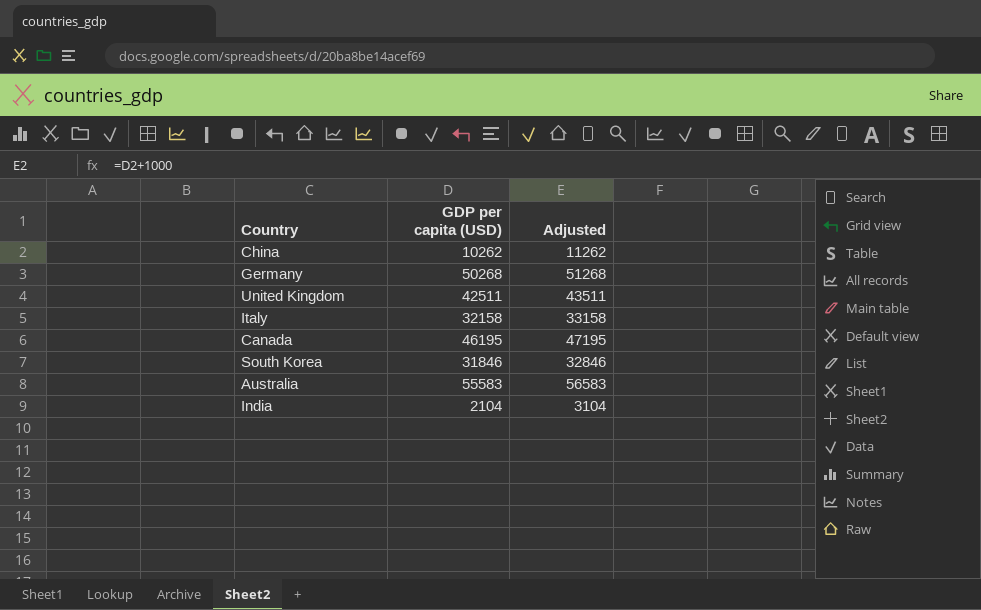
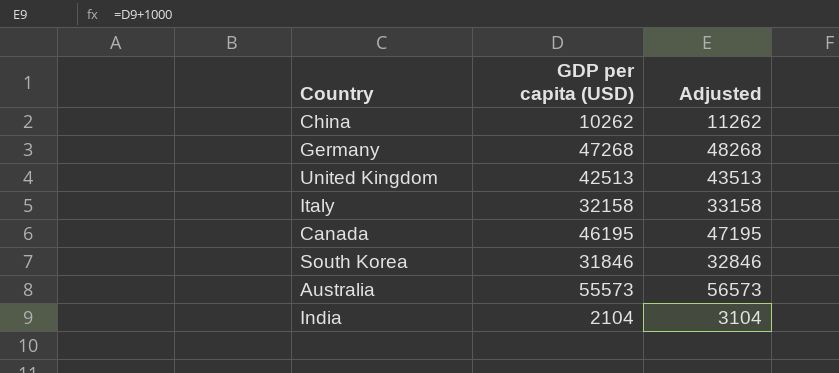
Germany | GDP per capita (USD): 50268 -> 47268
Germany | Adjusted: 51268 -> 48268
United Kingdom | GDP per capita (USD): 42511 -> 42513
United Kingdom | Adjusted: 43511 -> 43513
Australia | GDP per capita (USD): 55583 -> 55573
Australia | Adjusted: 56583 -> 56573

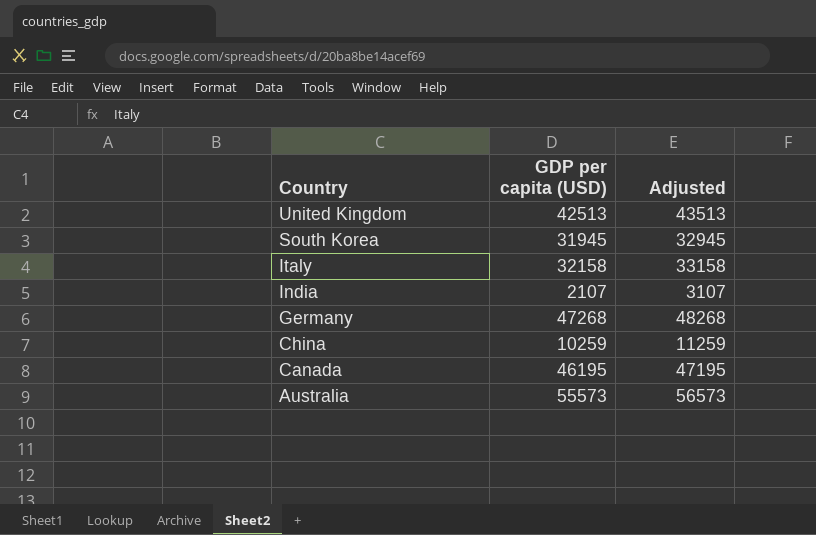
row order: none -> Country descending
South Korea | GDP per capita (USD): 31846 -> 31945
South Korea | Adjusted: 32846 -> 32945
India | GDP per capita (USD): 2104 -> 2107
India | Adjusted: 3104 -> 3107
China | GDP per capita (USD): 10262 -> 10259
China | Adjusted: 11262 -> 11259

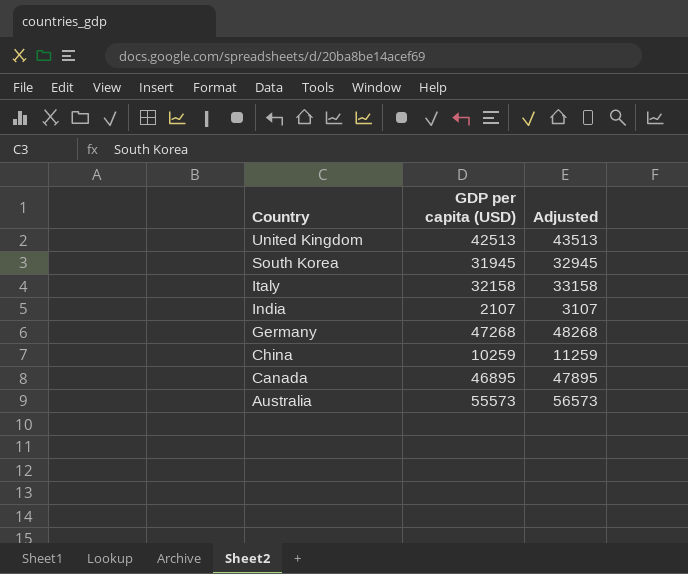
Canada | GDP per capita (USD): 46195 -> 46895
Canada | Adjusted: 47195 -> 47895

